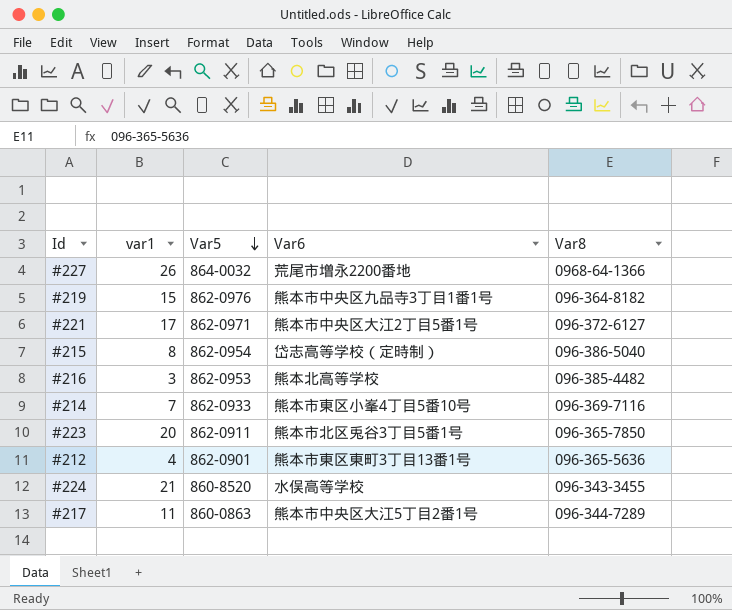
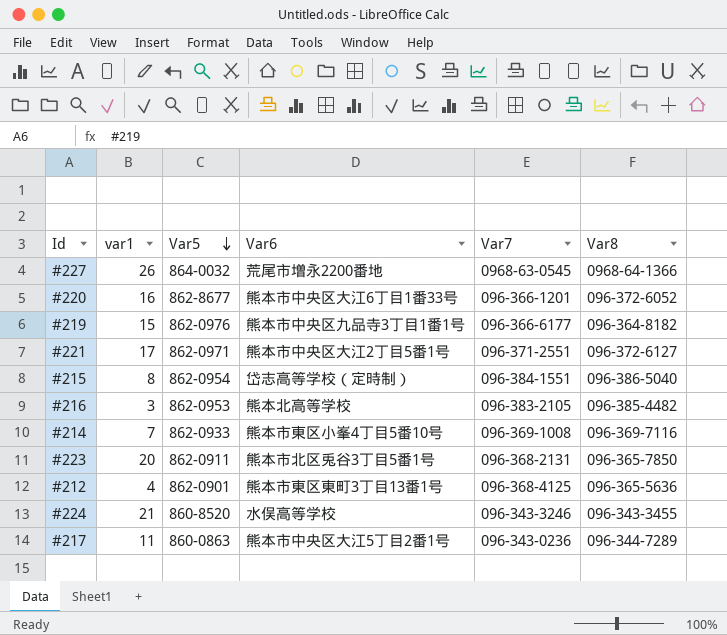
column Var7 | position: none -> 5
row #220: none -> 16 | 862-8677 | 熊本市中央区大江6丁目1番33号 | 096-366-1201 | 096-372-6052

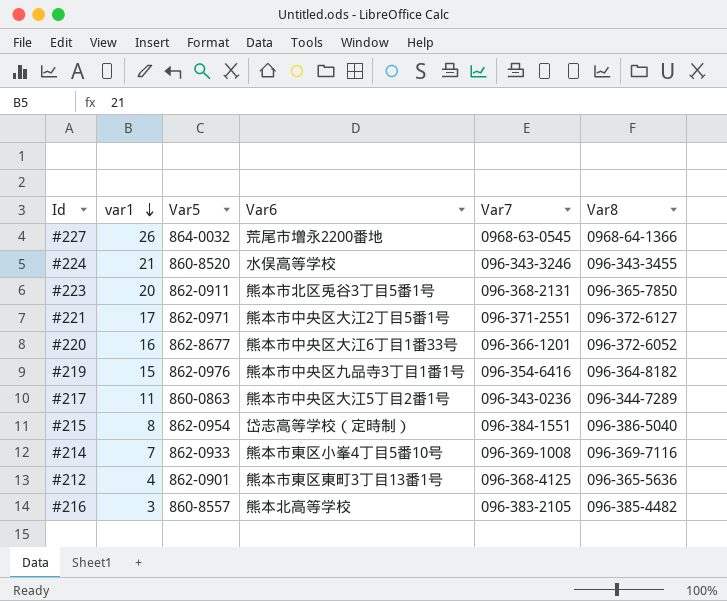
row order: Var5 descending -> var1 descending
#219 | Var7: 096-366-6177 -> 096-354-6416
#216 | Var5: 862-0953 -> 860-8557

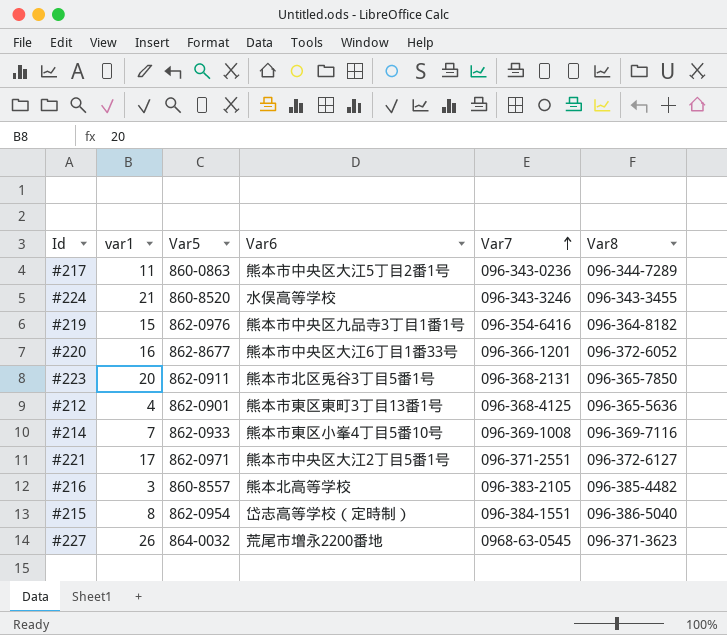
row order: var1 descending -> Var7 ascending
#227 | Var8: 0968-64-1366 -> 096-371-3623

